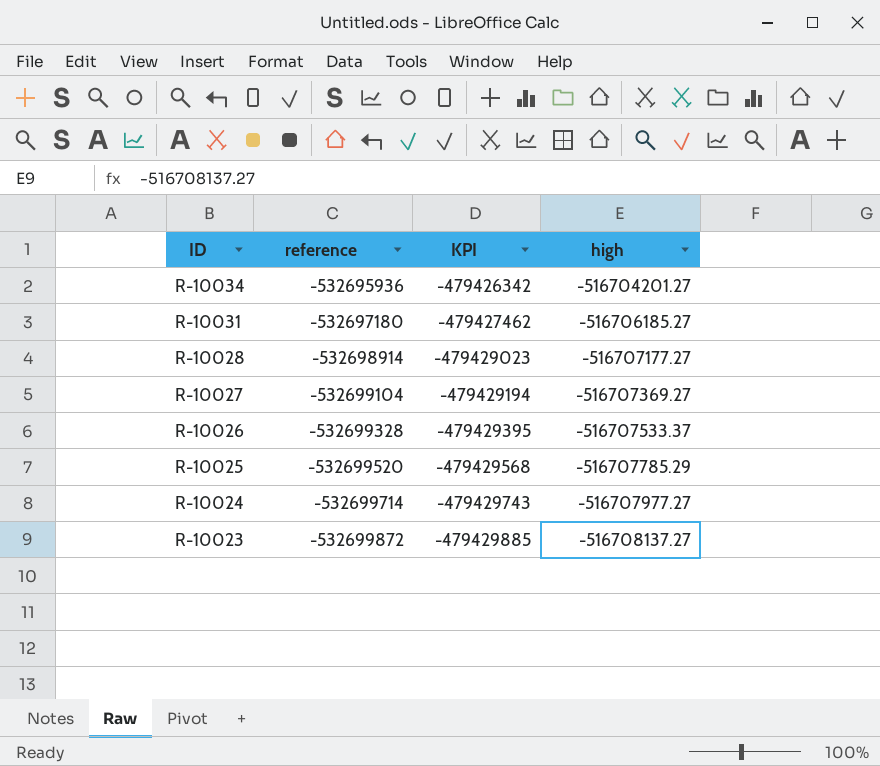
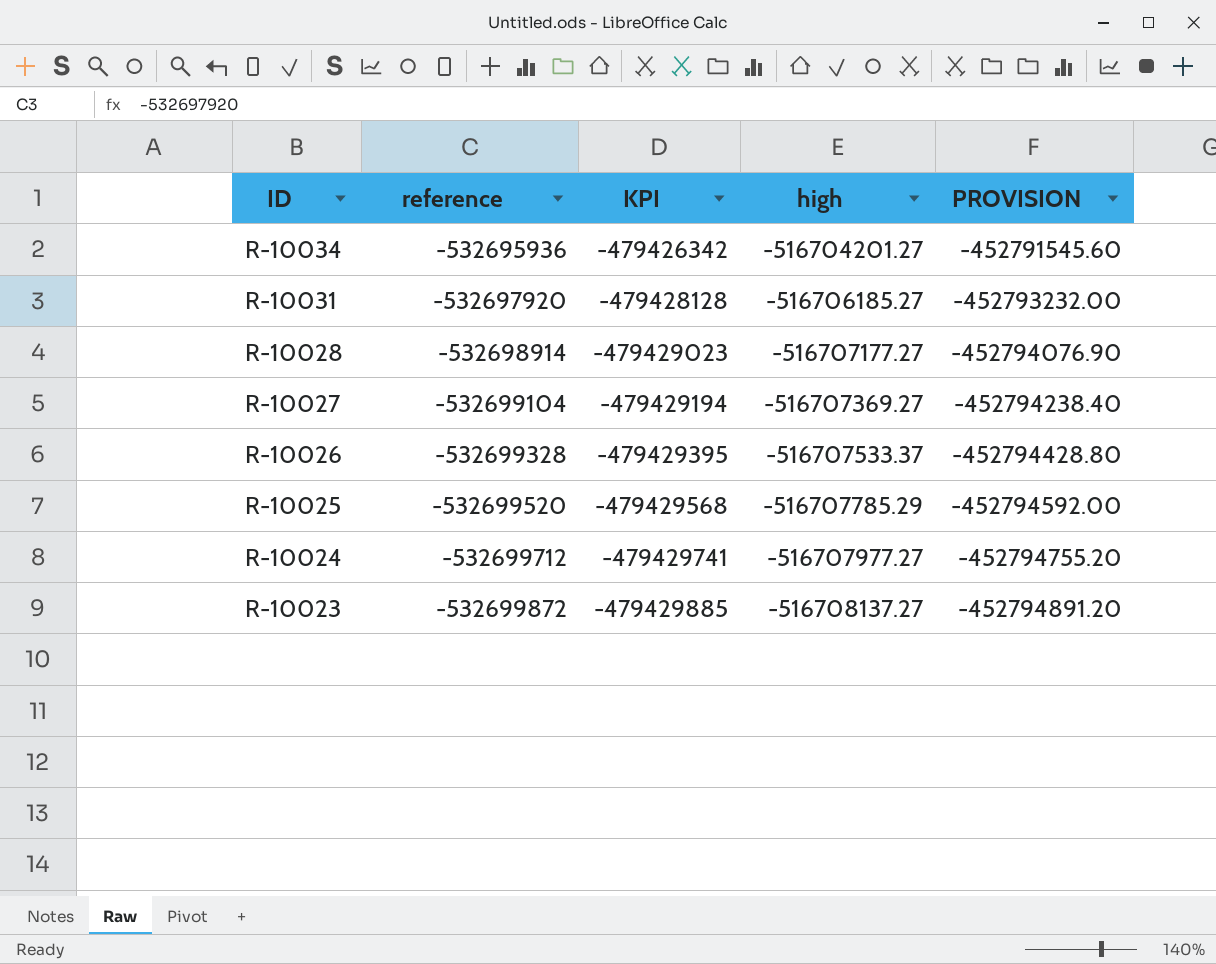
column PROVISION | formula: none -> [reference] * 0.85
R-10031 | reference: -532697180 -> -532697920
R-10031 | KPI: -479427462 -> -479428128
R-10024 | reference: -532699714 -> -532699712
R-10024 | KPI: -479429743 -> -479429741

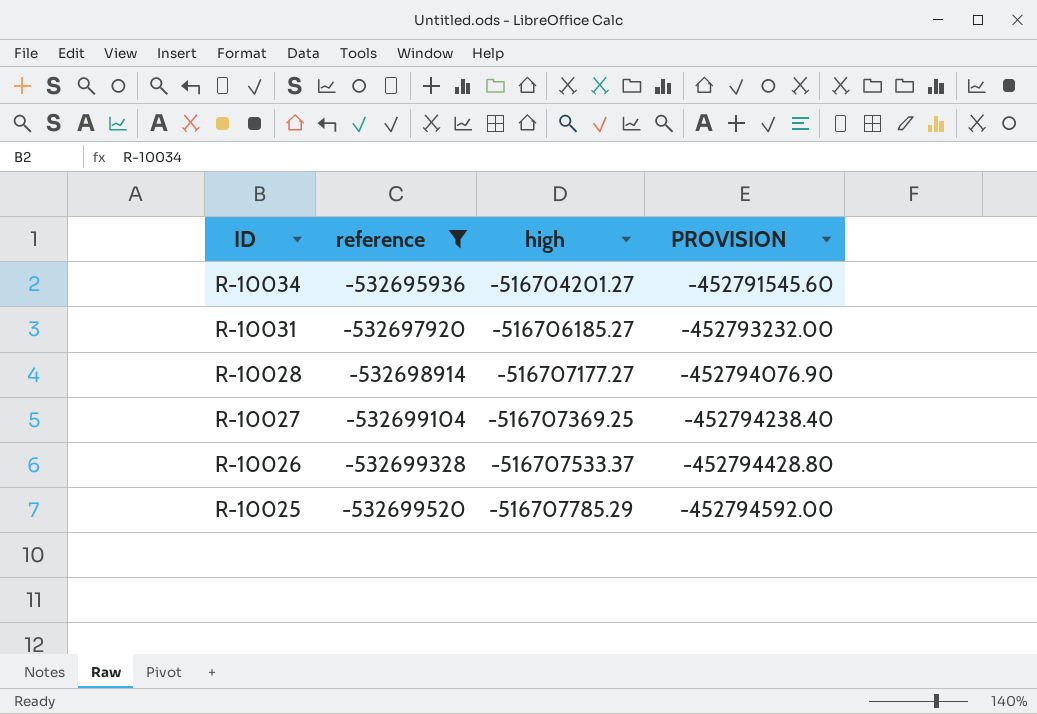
filter: none -> reference >= -532699520
column KPI | formula: [reference] * 0.9 -> none
R-10027 | high: -516707369.27 -> -516707369.25

